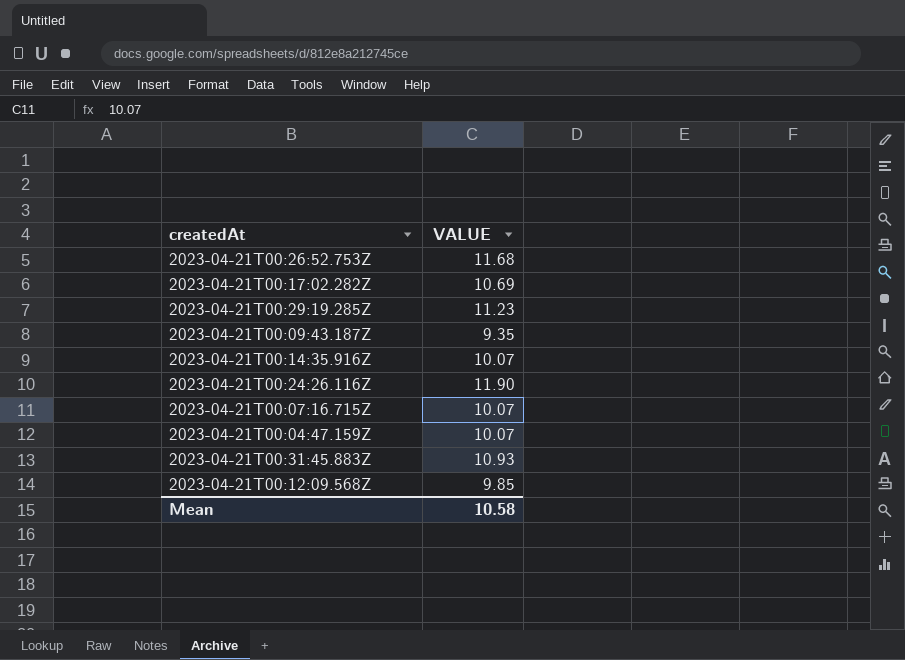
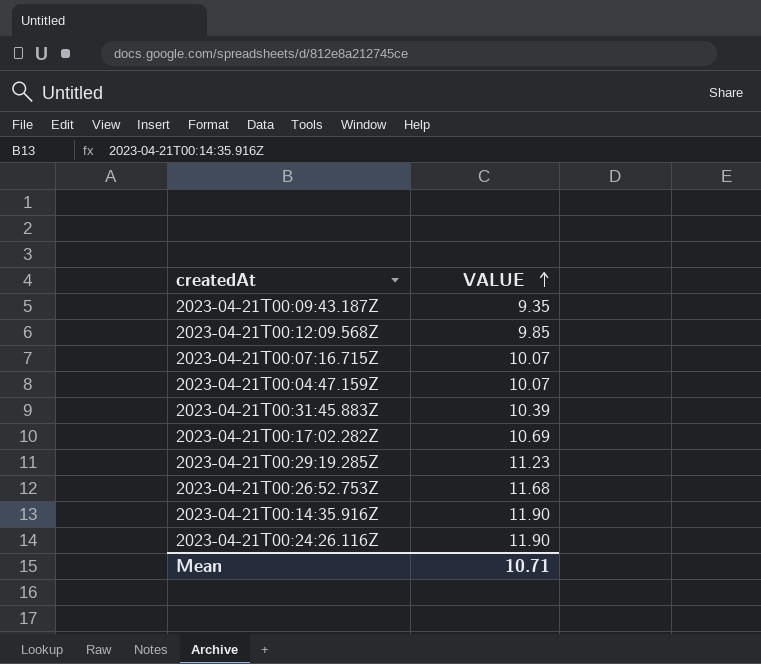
row order: none -> VALUE ascending
2023-04-21T00:31:45.883Z | VALUE: 10.93 -> 10.39
2023-04-21T00:14:35.916Z | VALUE: 10.07 -> 11.90
Mean | VALUE: 10.58 -> 10.71

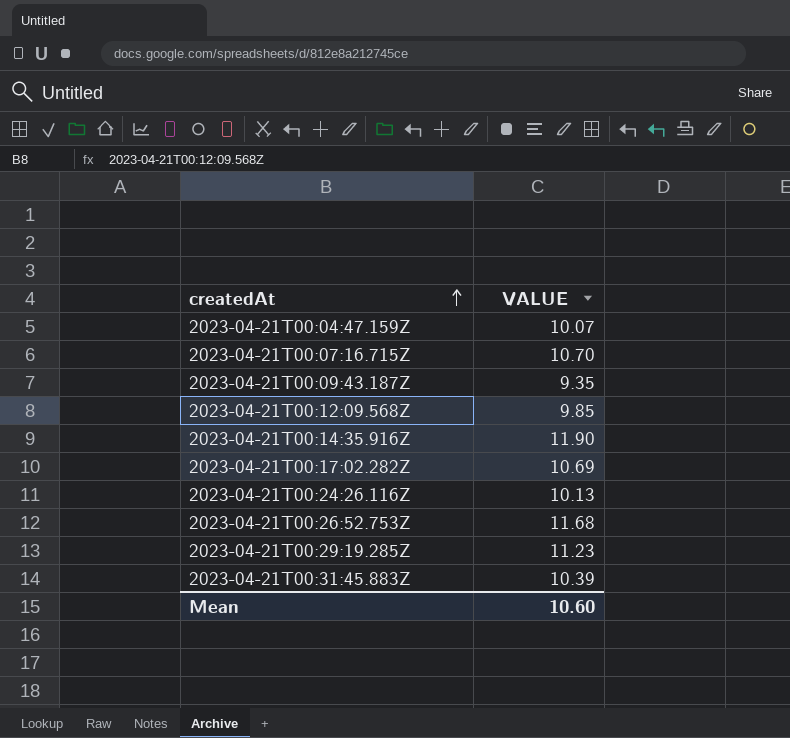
row order: VALUE ascending -> createdAt ascending
2023-04-21T00:07:16.715Z | VALUE: 10.07 -> 10.70
2023-04-21T00:24:26.116Z | VALUE: 11.90 -> 10.13
Mean | VALUE: 10.71 -> 10.60

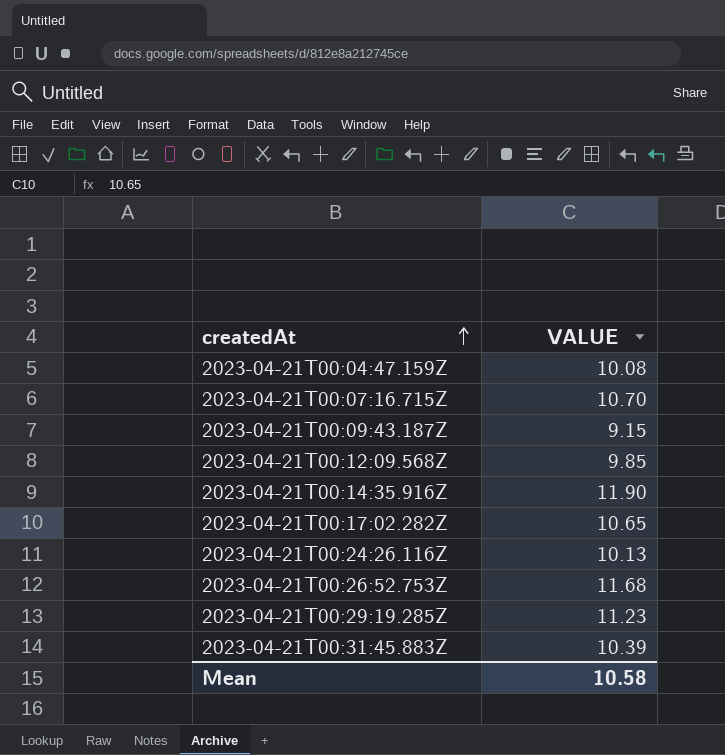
2023-04-21T00:04:47.159Z | VALUE: 10.07 -> 10.08
2023-04-21T00:09:43.187Z | VALUE: 9.35 -> 9.15
2023-04-21T00:17:02.282Z | VALUE: 10.69 -> 10.65
Mean | VALUE: 10.60 -> 10.58

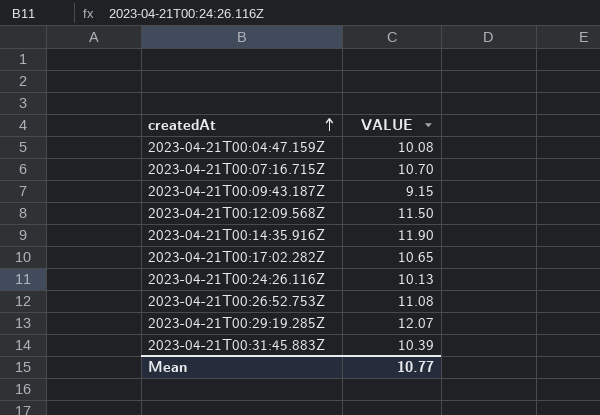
2023-04-21T00:12:09.568Z | VALUE: 9.85 -> 11.50
2023-04-21T00:26:52.753Z | VALUE: 11.68 -> 11.08
2023-04-21T00:29:19.285Z | VALUE: 11.23 -> 12.07
Mean | VALUE: 10.58 -> 10.77

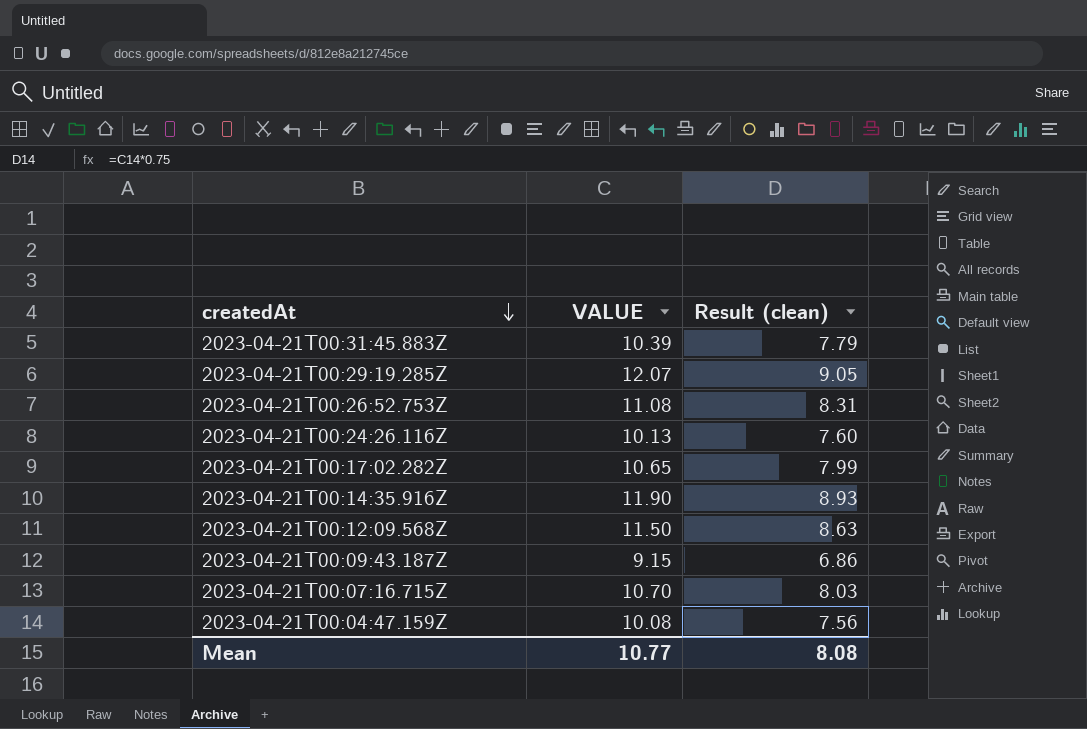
row order: createdAt ascending -> createdAt descending
column Result (clean) | formula: none -> [VALUE] * 0.75

